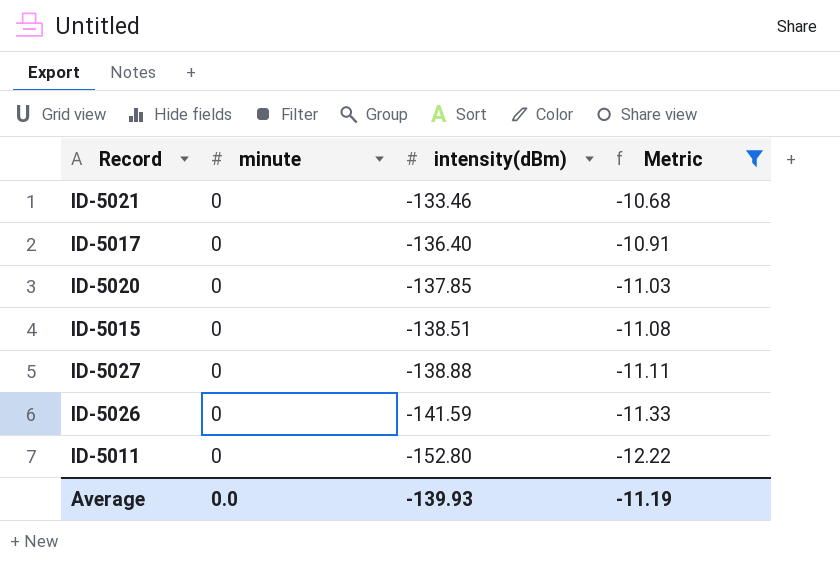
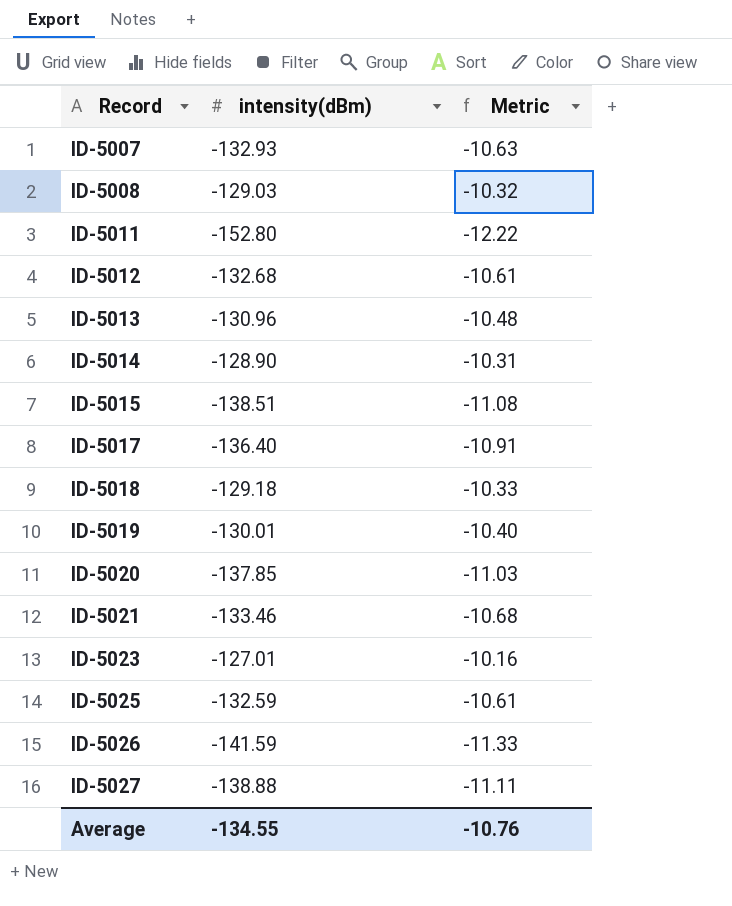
filter: Metric <= -10.68 -> none
row order: intensity(dBm) descending -> Record ascending
column minute | position: 2 -> none
Average | intensity(dBm): -139.93 -> -134.55
Average | Metric: -11.19 -> -10.76

